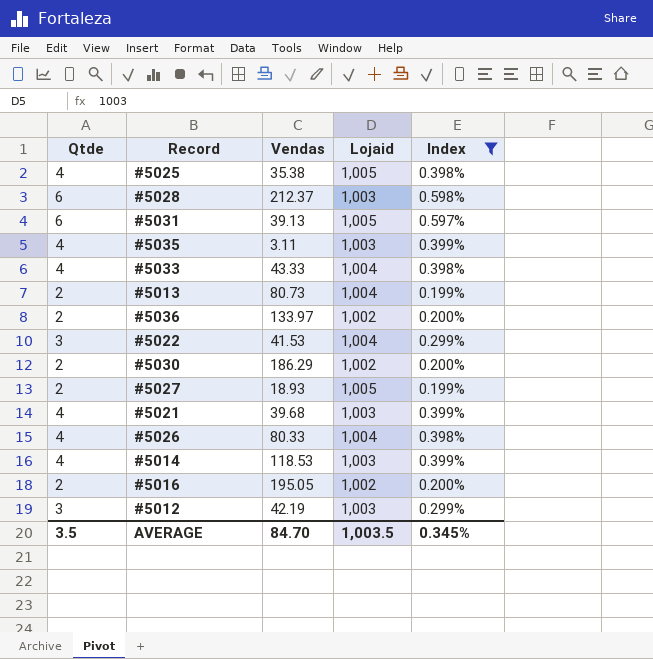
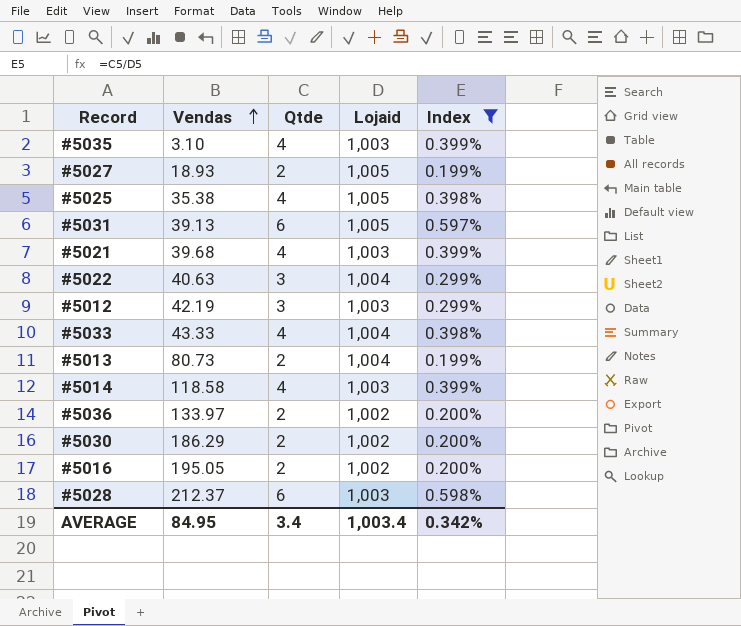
row order: none -> Vendas ascending
column Qtde | position: 1 -> 3
row #5026: 4 | 80.33 | 1,004 | 0.398% -> none
#5035 | Vendas: 3.11 -> 3.10
#5022 | Vendas: 41.53 -> 40.63
#5014 | Vendas: 118.53 -> 118.58
AVERAGE | Vendas: 84.70 -> 84.95
AVERAGE | Qtde: 3.5 -> 3.4
AVERAGE | Lojaid: 1,003.5 -> 1,003.4
AVERAGE | Index: 0.345% -> 0.342%

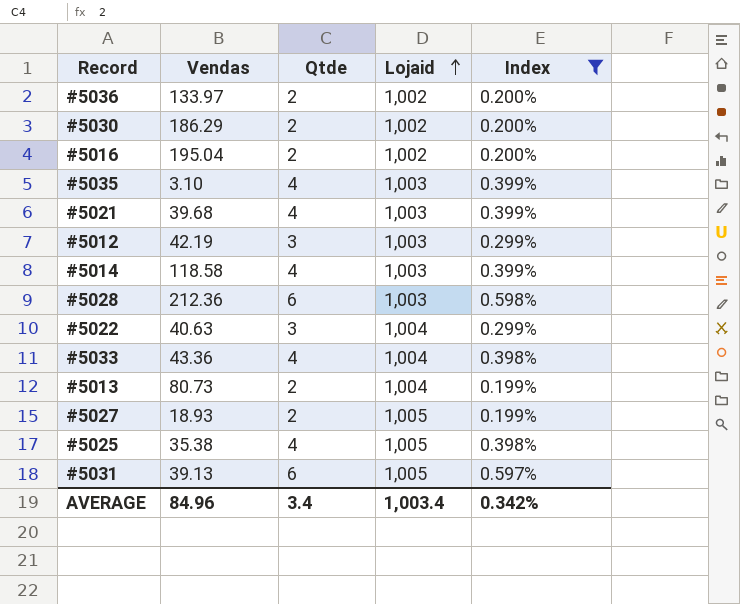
row order: Vendas ascending -> Lojaid ascending
#5016 | Vendas: 195.05 -> 195.04
#5028 | Vendas: 212.37 -> 212.36
#5033 | Vendas: 43.33 -> 43.36
AVERAGE | Vendas: 84.95 -> 84.96

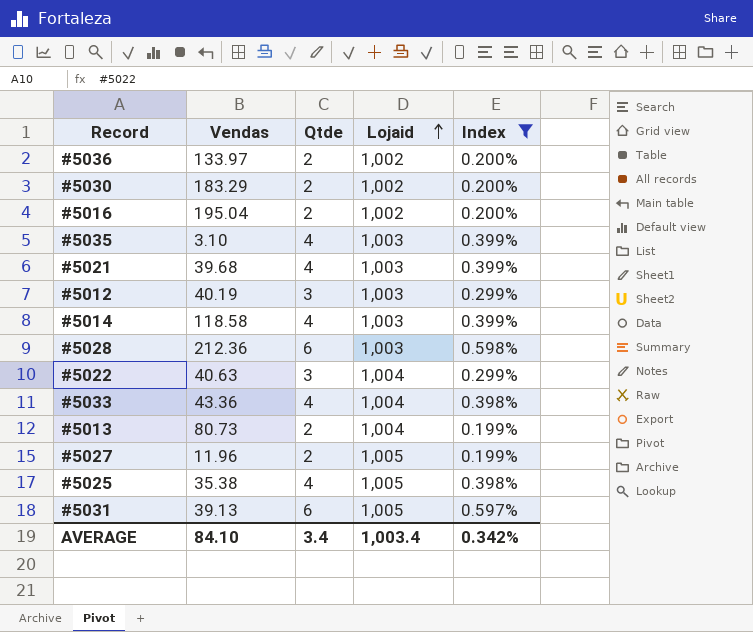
#5030 | Vendas: 186.29 -> 183.29
#5012 | Vendas: 42.19 -> 40.19
#5027 | Vendas: 18.93 -> 11.96
AVERAGE | Vendas: 84.96 -> 84.10

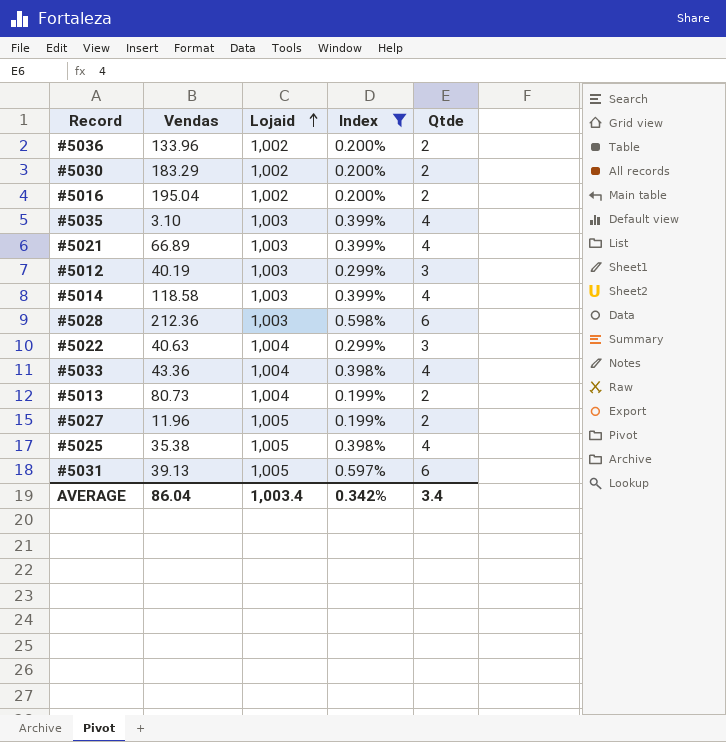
column Qtde | position: 3 -> 5
#5036 | Vendas: 133.97 -> 133.96
#5021 | Vendas: 39.68 -> 66.89
AVERAGE | Vendas: 84.10 -> 86.04

